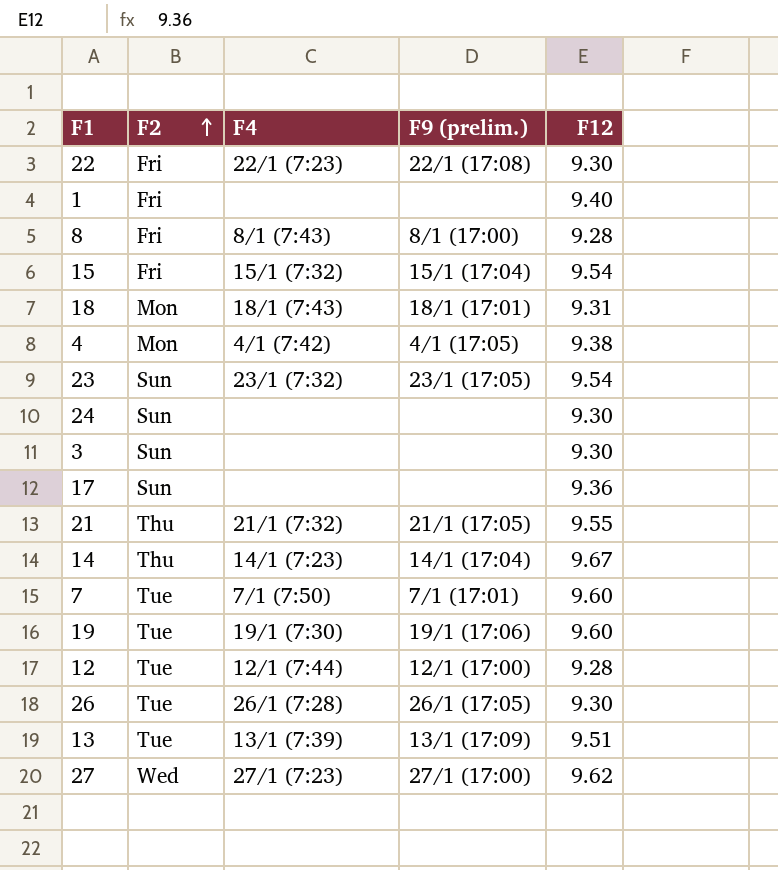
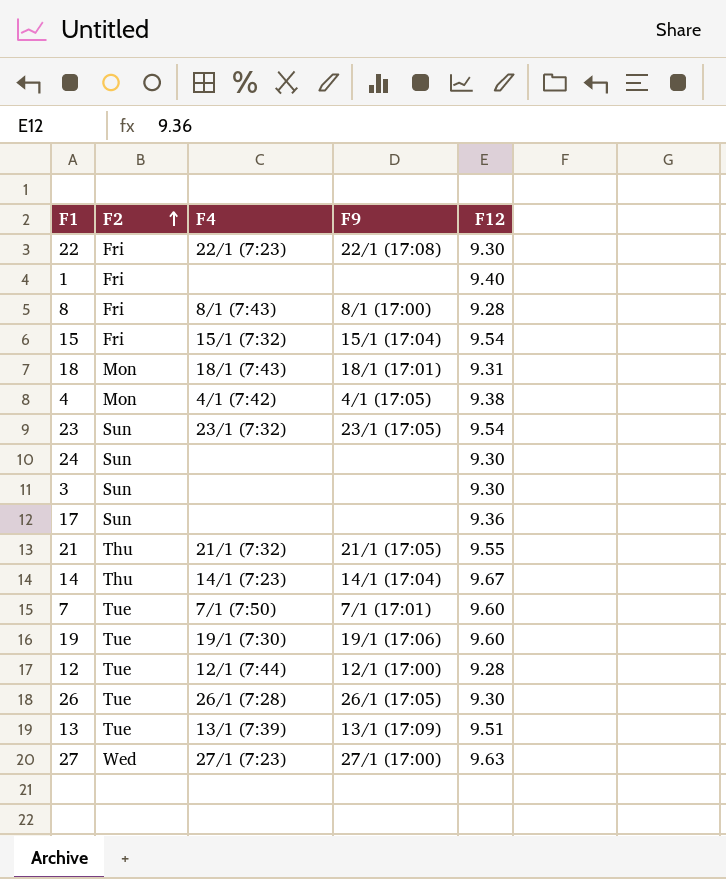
column name: F9 (prelim.) -> F9
27 | F12: 9.62 -> 9.63

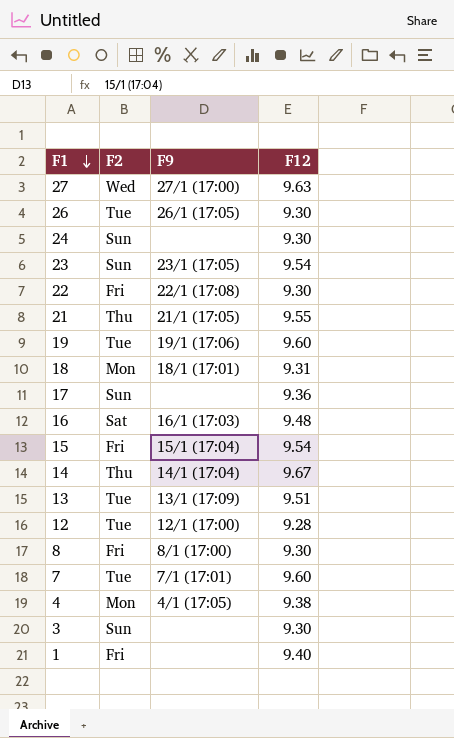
row order: F2 ascending -> F1 descending
column F4 | position: 3 -> none
row 16: none -> Sat | 16/1 (17:03) | 9.48
8 | F12: 9.28 -> 9.30

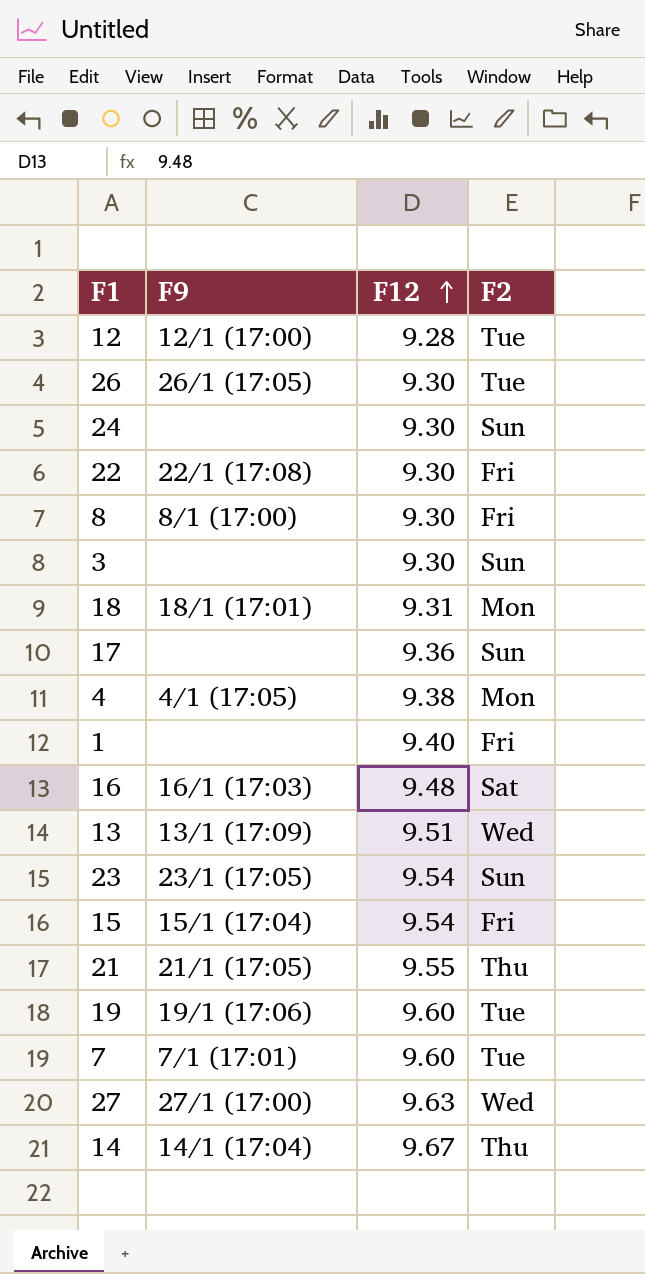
row order: F1 descending -> F12 ascending
column F2 | position: 2 -> 4
13 | F2: Tue -> Wed

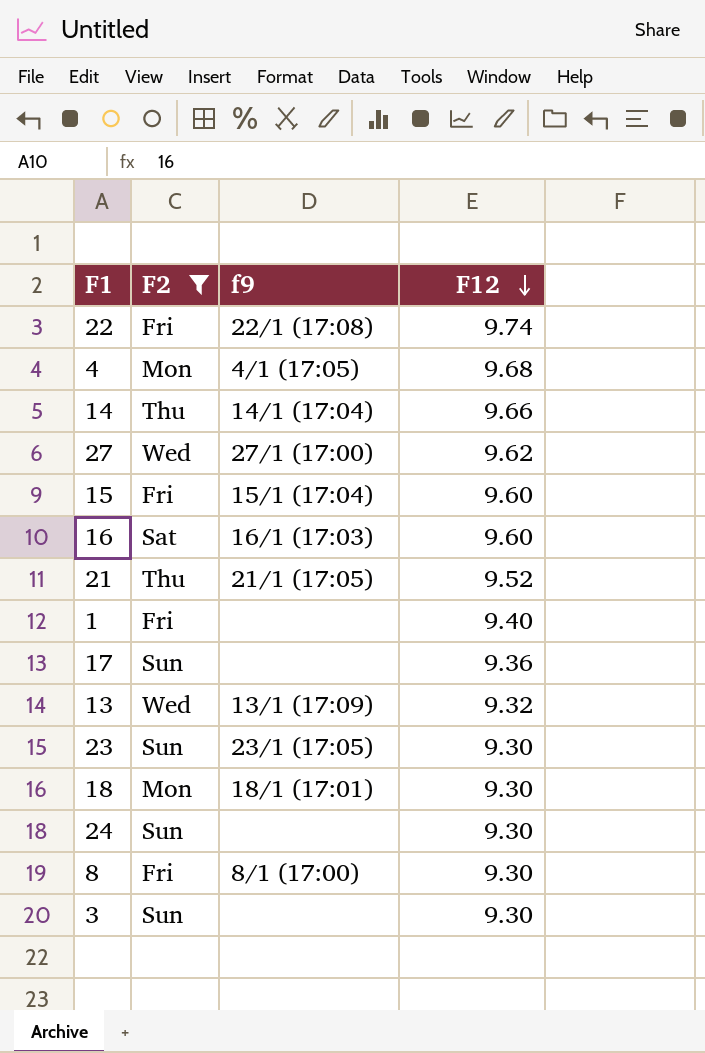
filter: none -> F2 != Tue
row order: F12 ascending -> F12 descending
column F2 | position: 4 -> 2
column name: F9 -> f9
22 | F12: 9.30 -> 9.74
4 | F12: 9.38 -> 9.68
14 | F12: 9.67 -> 9.66
27 | F12: 9.63 -> 9.62
15 | F12: 9.54 -> 9.60
16 | F12: 9.48 -> 9.60
21 | F12: 9.55 -> 9.52
13 | F12: 9.51 -> 9.32
23 | F12: 9.54 -> 9.30
18 | F12: 9.31 -> 9.30

